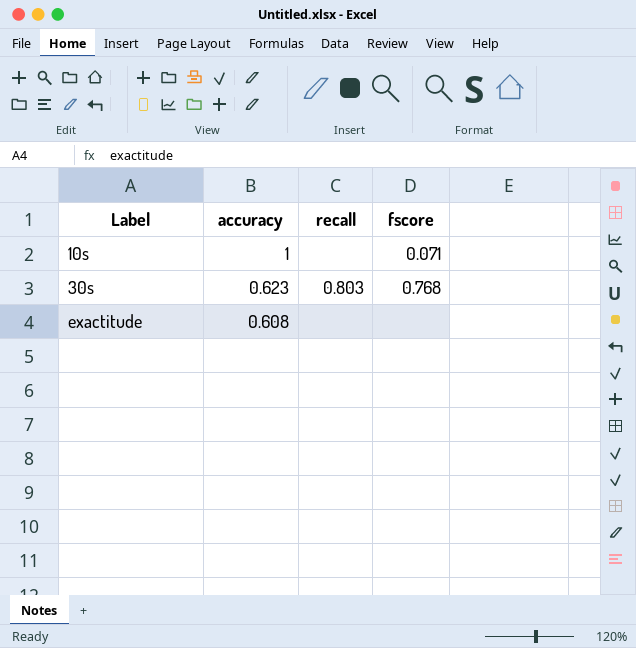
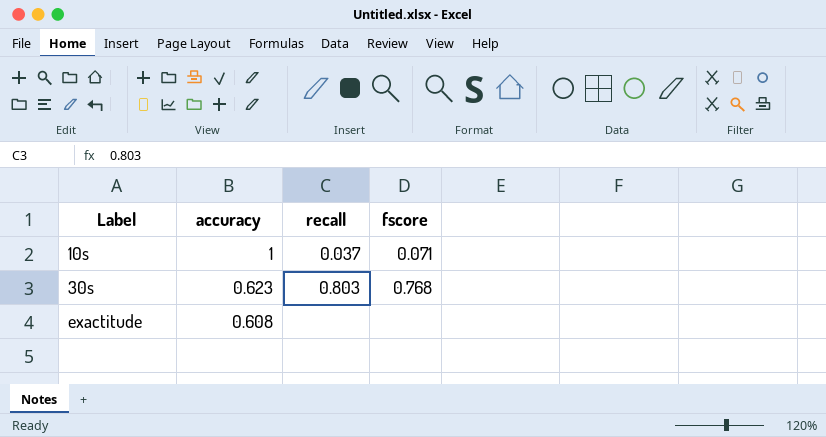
10s | recall: none -> 0.037

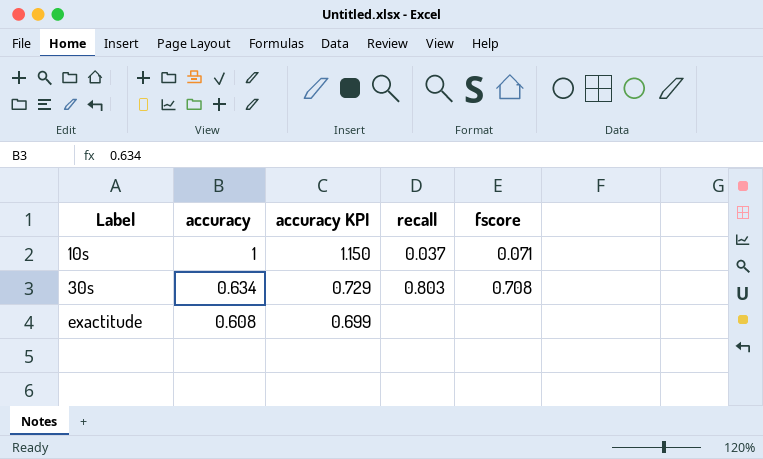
column accuracy KPI | formula: none -> [accuracy] * 1.15
30s | accuracy: 0.623 -> 0.634
30s | fscore: 0.768 -> 0.708

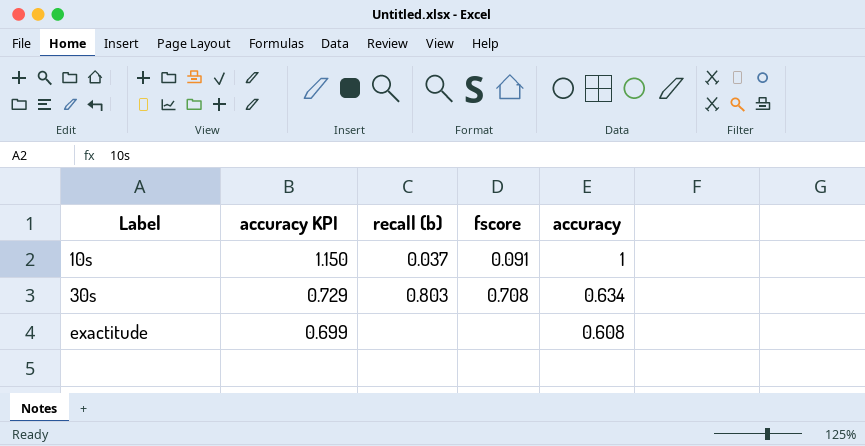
column name: recall -> recall (b)
column accuracy | position: 2 -> 5
10s | fscore: 0.071 -> 0.091

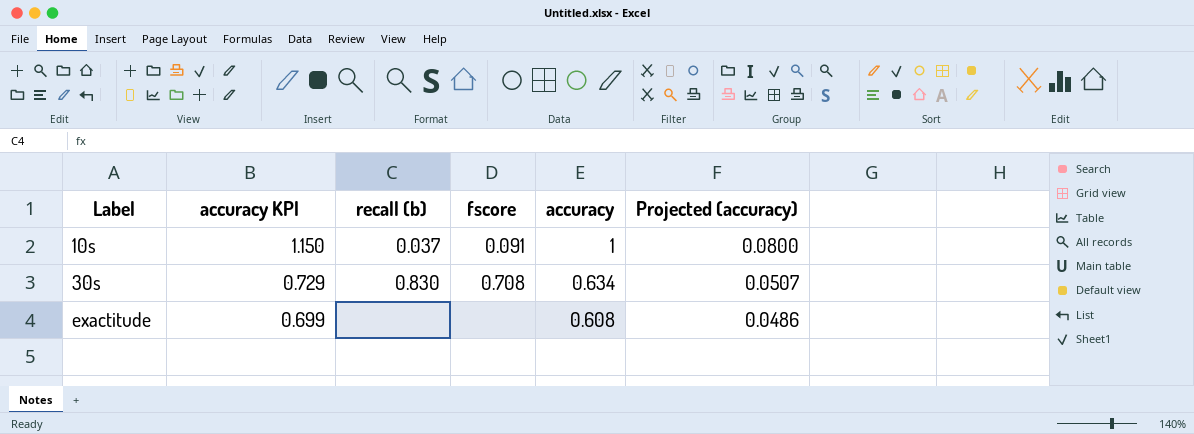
column Projected (accuracy) | formula: none -> [accuracy] * 0.08
30s | recall (b): 0.803 -> 0.830

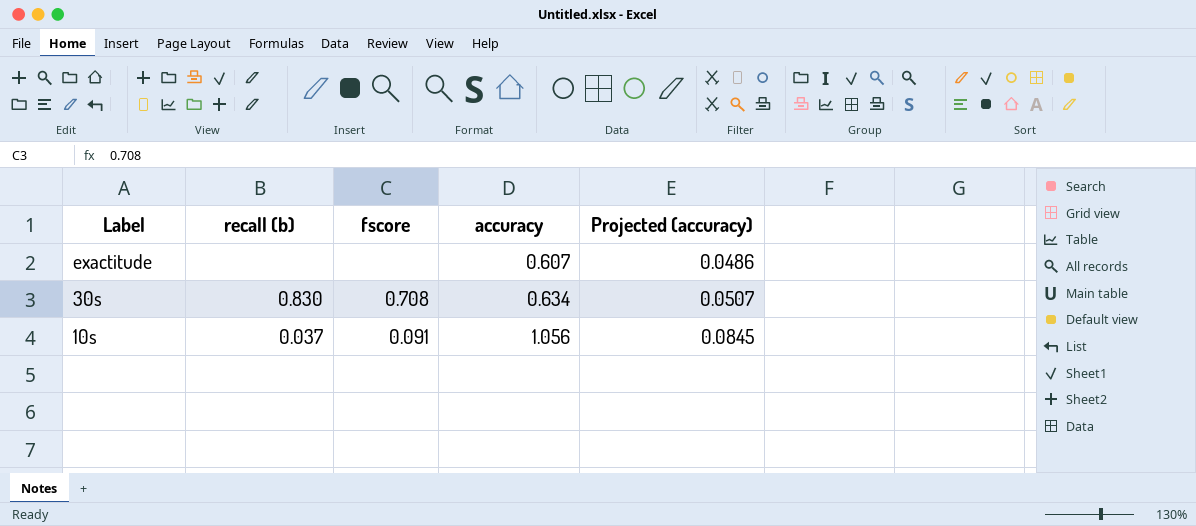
row order: Label ascending -> Label descending
column accuracy KPI | formula: [accuracy] * 1.15 -> none
exactitude | accuracy: 0.608 -> 0.607
10s | accuracy: 1 -> 1.056
10s | Projected (accuracy): 0.0800 -> 0.0845

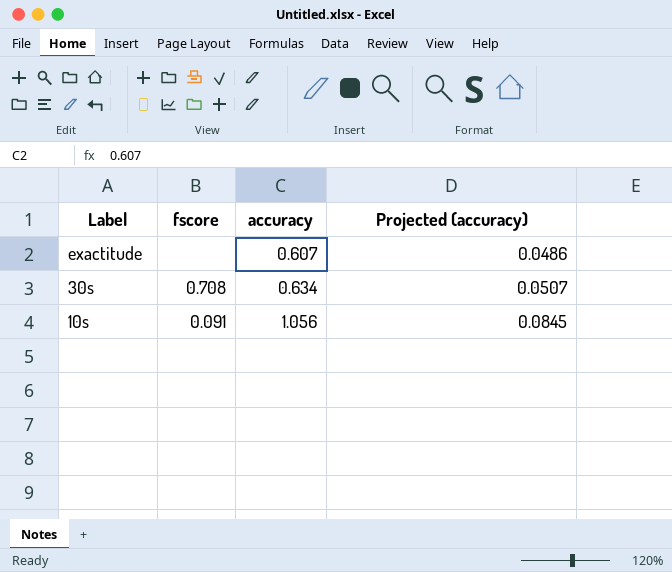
column recall (b) | position: 2 -> none

